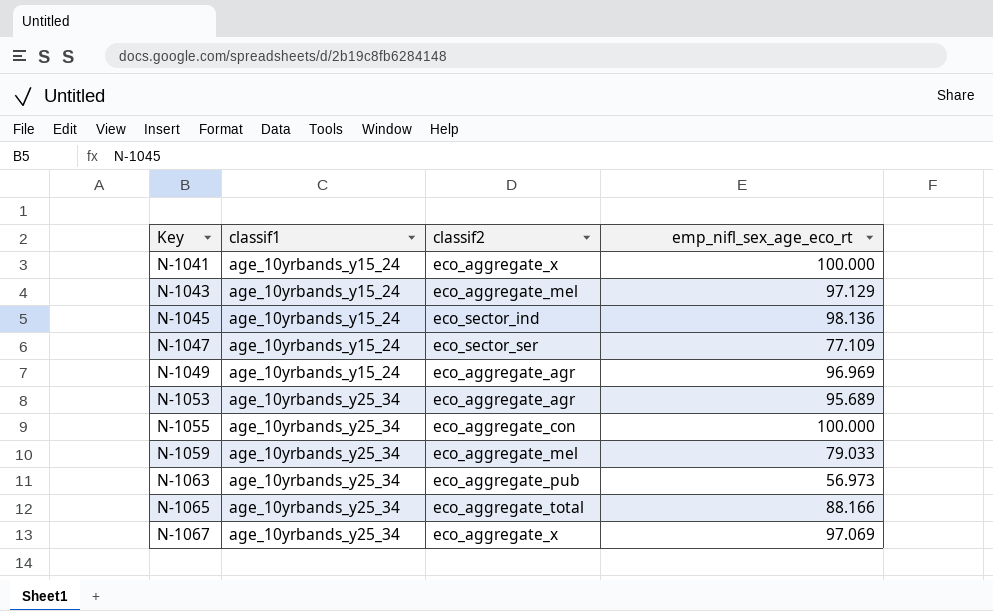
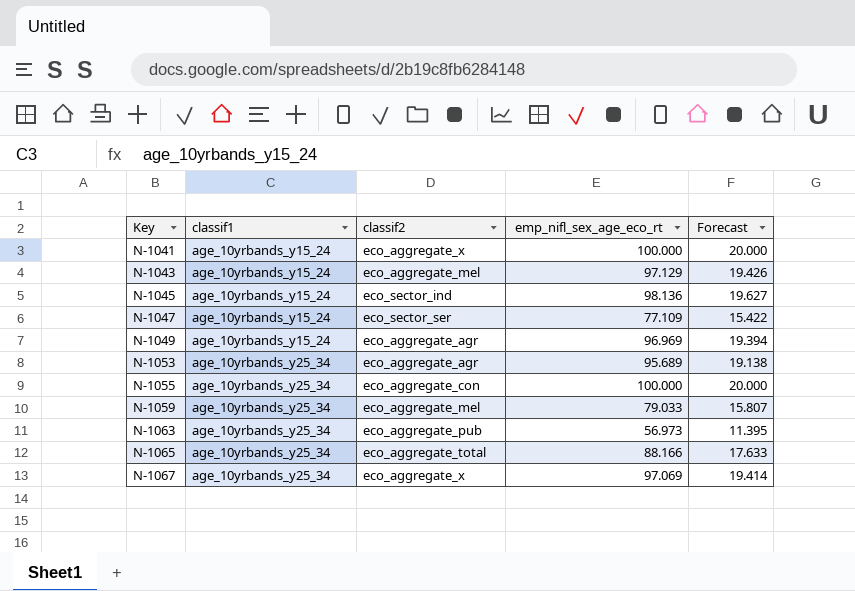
column Forecast | formula: none -> [emp_nifl_sex_age_eco_rt] * 0.2

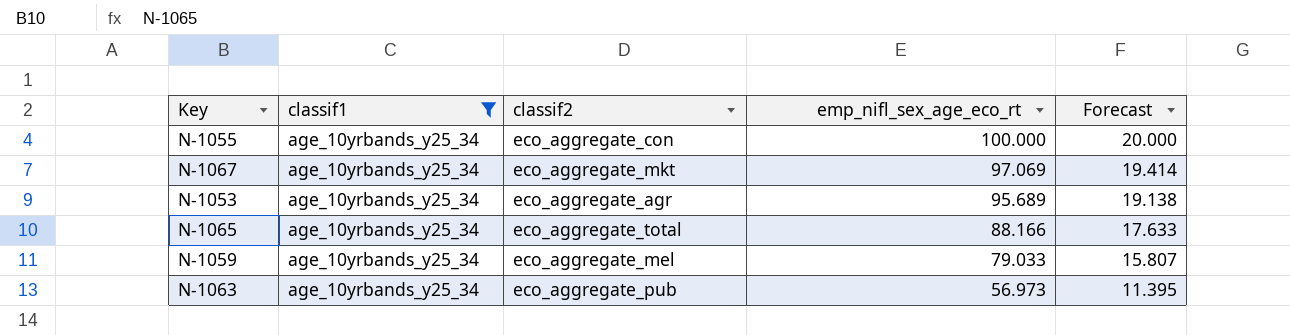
filter: none -> classif1 = age_10yrbands_y25_34
row order: Key ascending -> emp_nifl_sex_age_eco_rt descending
N-1067 | classif2: eco_aggregate_x -> eco_aggregate_mkt

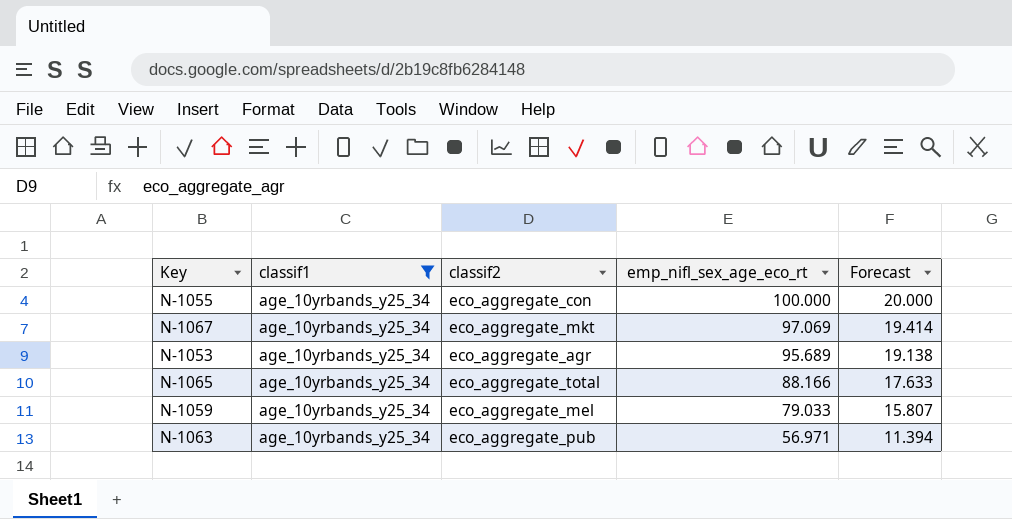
N-1063 | emp_nifl_sex_age_eco_rt: 56.973 -> 56.971
N-1063 | Forecast: 11.395 -> 11.394

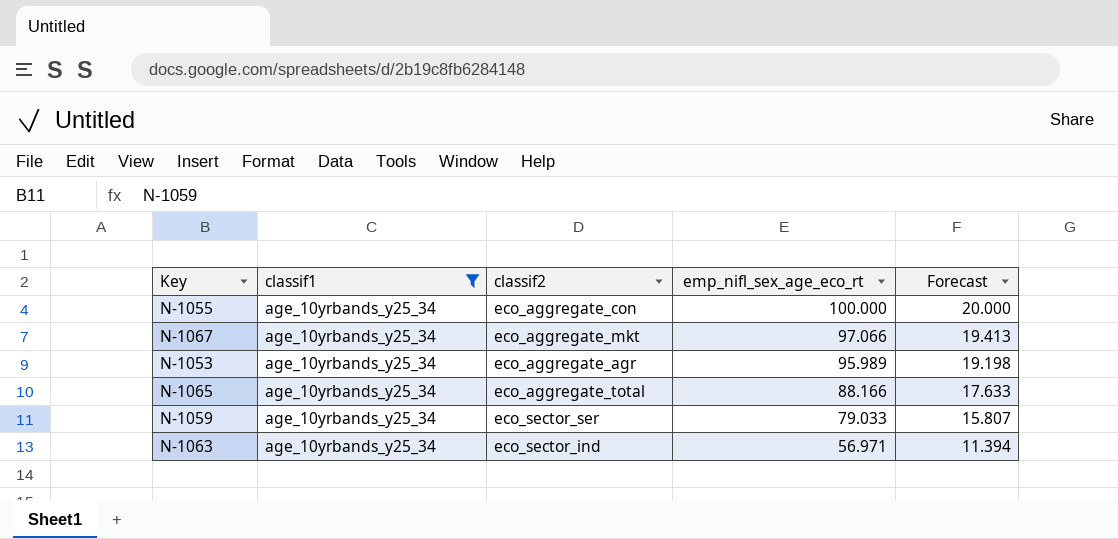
N-1067 | emp_nifl_sex_age_eco_rt: 97.069 -> 97.066
N-1067 | Forecast: 19.414 -> 19.413
N-1053 | emp_nifl_sex_age_eco_rt: 95.689 -> 95.989
N-1053 | Forecast: 19.138 -> 19.198
N-1059 | classif2: eco_aggregate_mel -> eco_sector_ser
N-1063 | classif2: eco_aggregate_pub -> eco_sector_ind

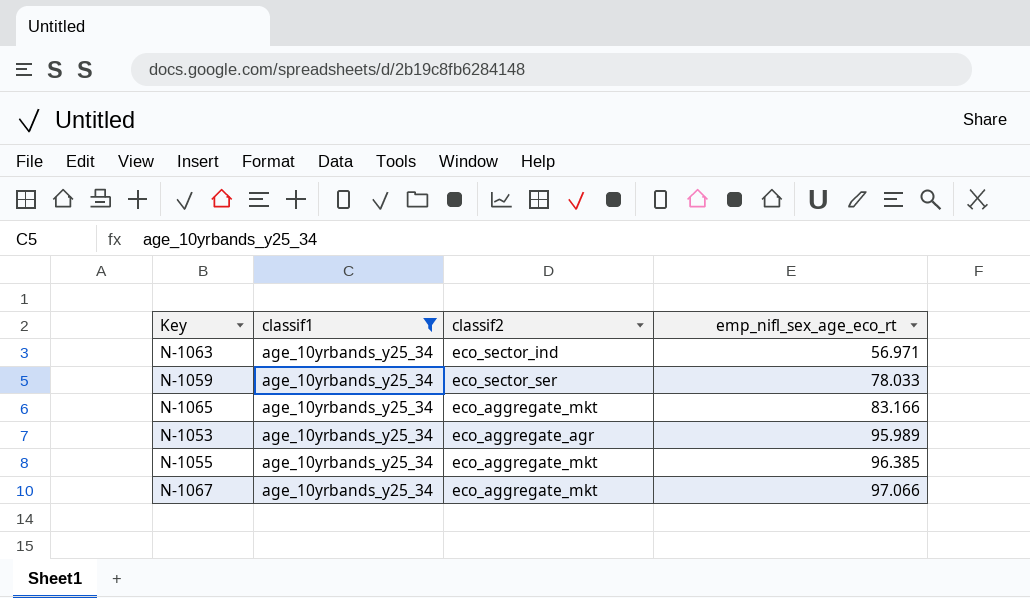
row order: emp_nifl_sex_age_eco_rt descending -> emp_nifl_sex_age_eco_rt ascending
column Forecast | formula: [emp_nifl_sex_age_eco_rt] * 0.2 -> none
N-1059 | emp_nifl_sex_age_eco_rt: 79.033 -> 78.033
N-1065 | classif2: eco_aggregate_total -> eco_aggregate_mkt
N-1065 | emp_nifl_sex_age_eco_rt: 88.166 -> 83.166
N-1055 | classif2: eco_aggregate_con -> eco_aggregate_mkt
N-1055 | emp_nifl_sex_age_eco_rt: 100.000 -> 96.385

